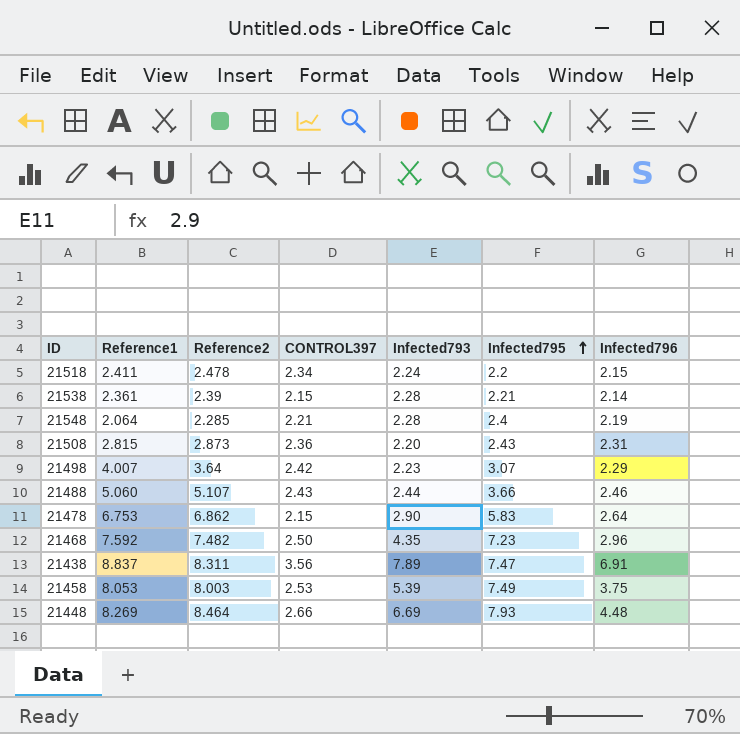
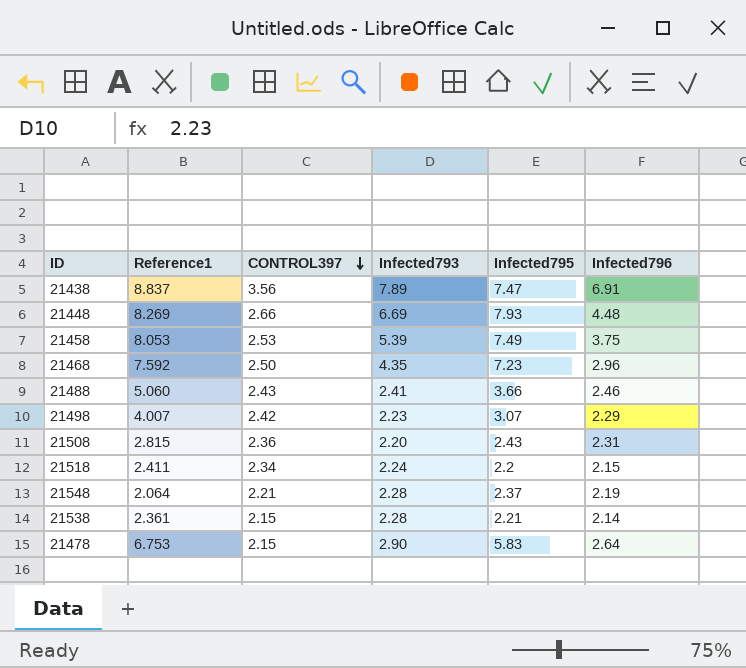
row order: Infected795 ascending -> CONTROL397 descending
column Reference2 | position: 3 -> none
21488 | Infected793: 2.44 -> 2.41
21548 | Infected795: 2.4 -> 2.37

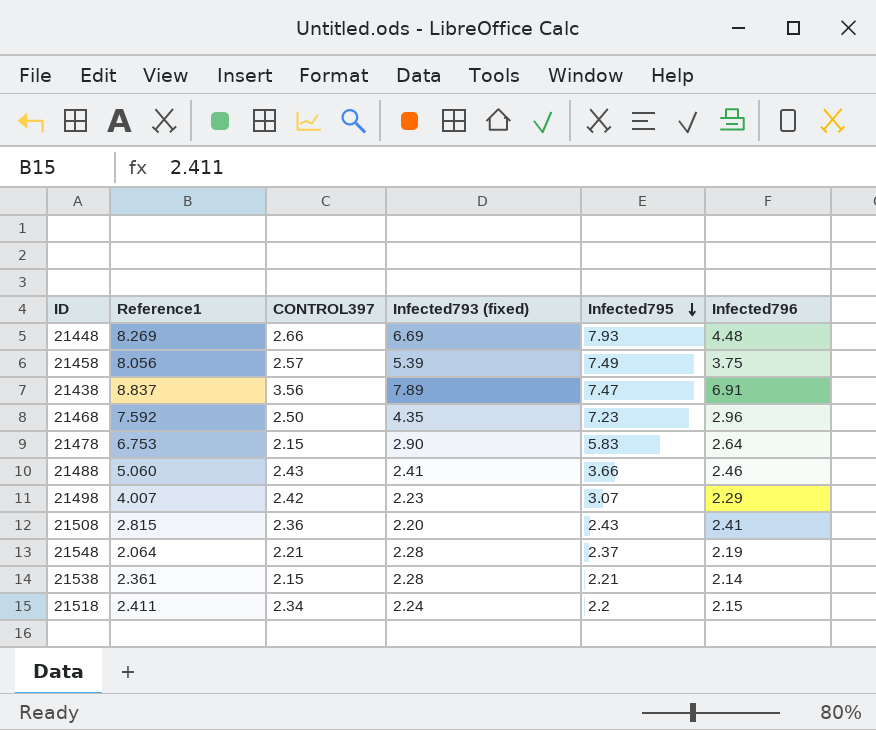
row order: CONTROL397 descending -> Infected795 descending
column name: Infected793 -> Infected793 (fixed)
21458 | Reference1: 8.053 -> 8.056
21458 | CONTROL397: 2.53 -> 2.57
21508 | Infected796: 2.31 -> 2.41

